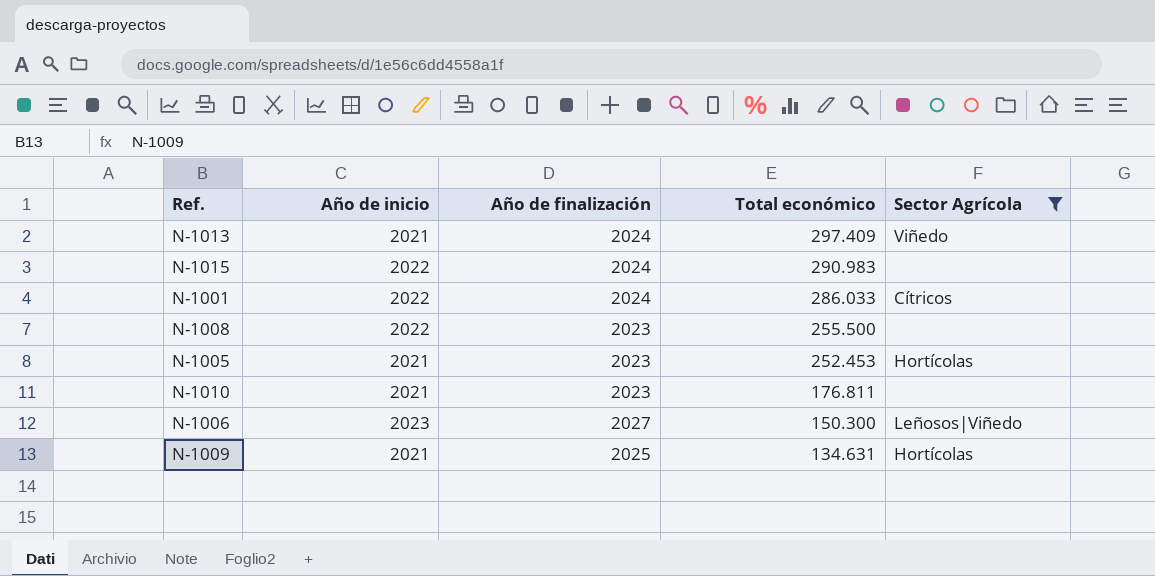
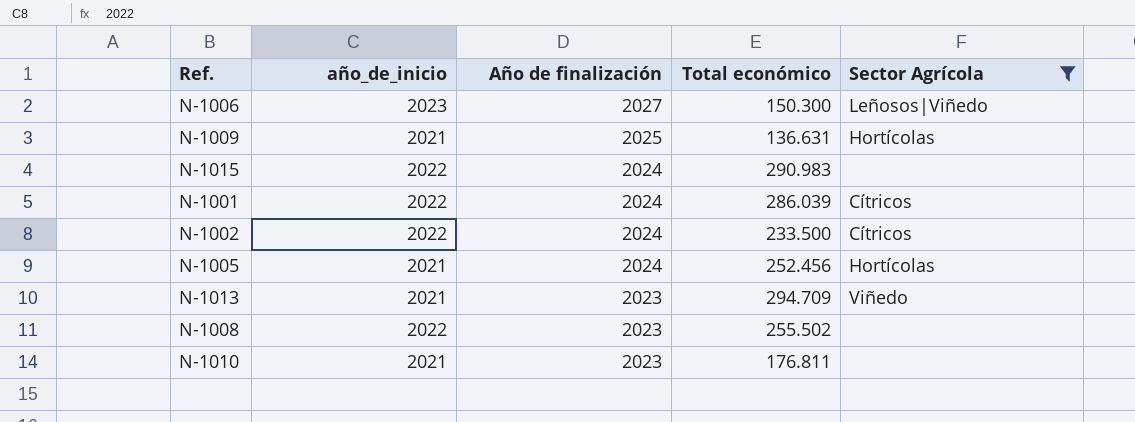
row order: Total económico descending -> Año de finalización descending
column name: Año de inicio -> año_de_inicio
N-1009 | Total económico: 134.631 -> 136.631
N-1001 | Total económico: 286.033 -> 286.039
row N-1002: none -> 2022 | 2024 | 233.500 | Cítricos
N-1005 | Año de finalización: 2023 -> 2024
N-1005 | Total económico: 252.453 -> 252.456
N-1013 | Año de finalización: 2024 -> 2023
N-1013 | Total económico: 297.409 -> 294.709
N-1008 | Total económico: 255.500 -> 255.502

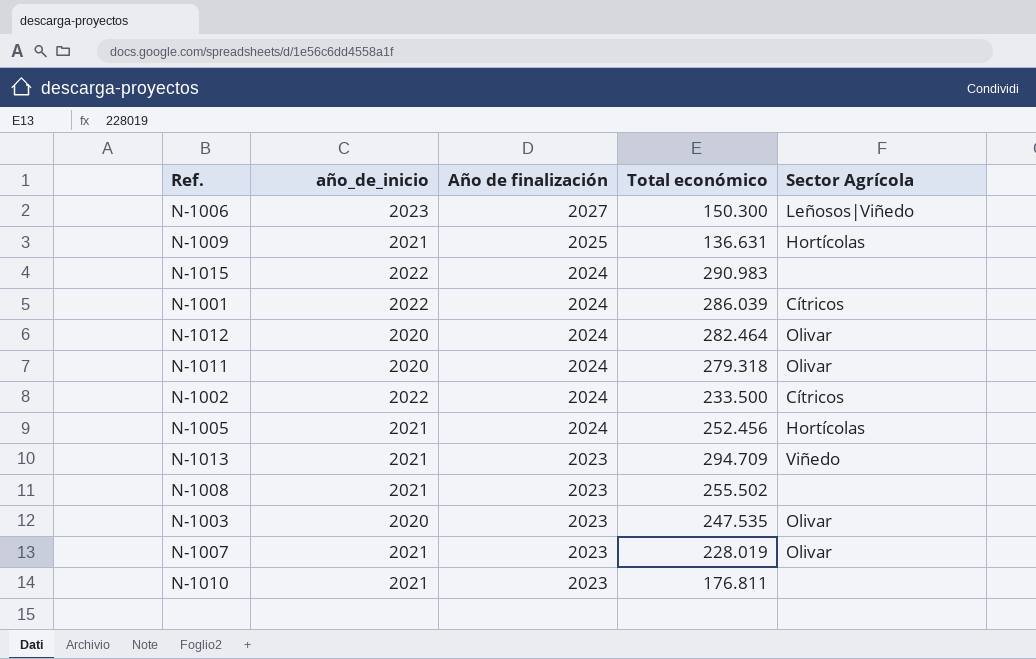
filter: Sector Agrícola != Olivar -> none
N-1008 | año_de_inicio: 2022 -> 2021

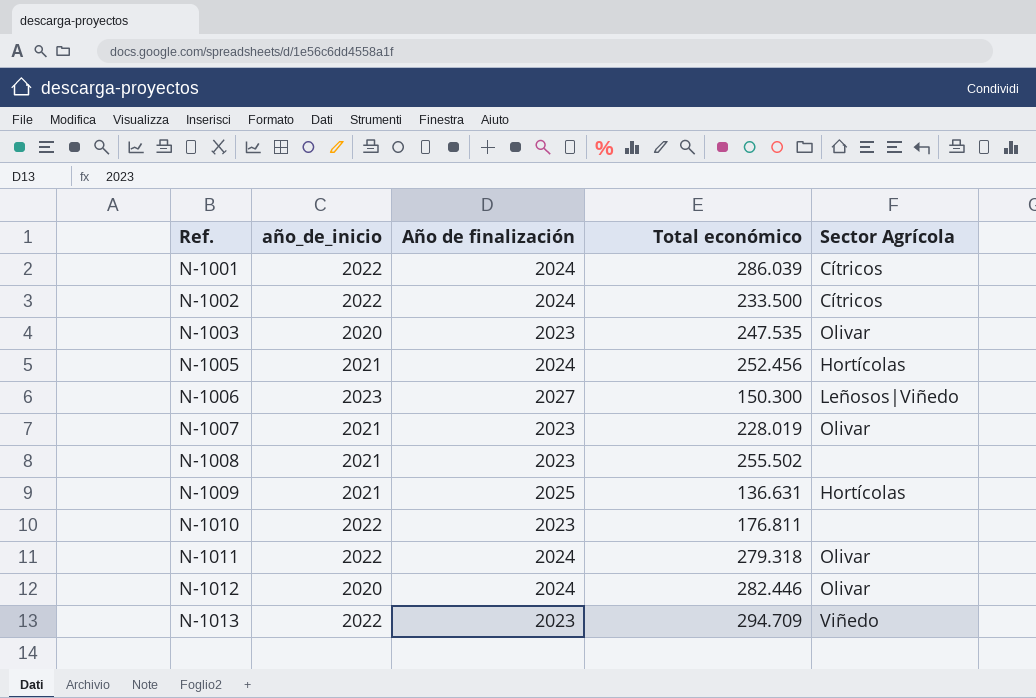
row order: Año de finalización descending -> Ref. ascending
row N-1015: 2022 | 2024 | 290.983 | none -> none
N-1010 | año_de_inicio: 2021 -> 2022
N-1011 | año_de_inicio: 2020 -> 2022
N-1012 | Total económico: 282.464 -> 282.446
N-1013 | año_de_inicio: 2021 -> 2022

